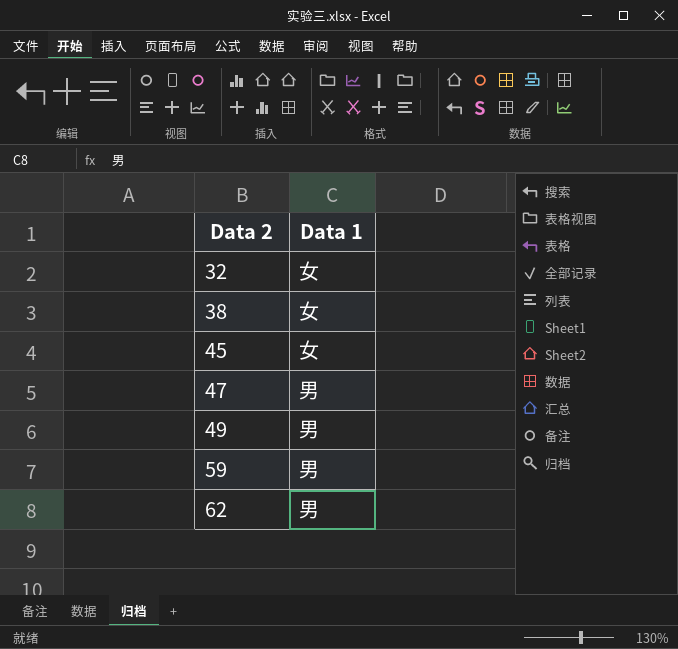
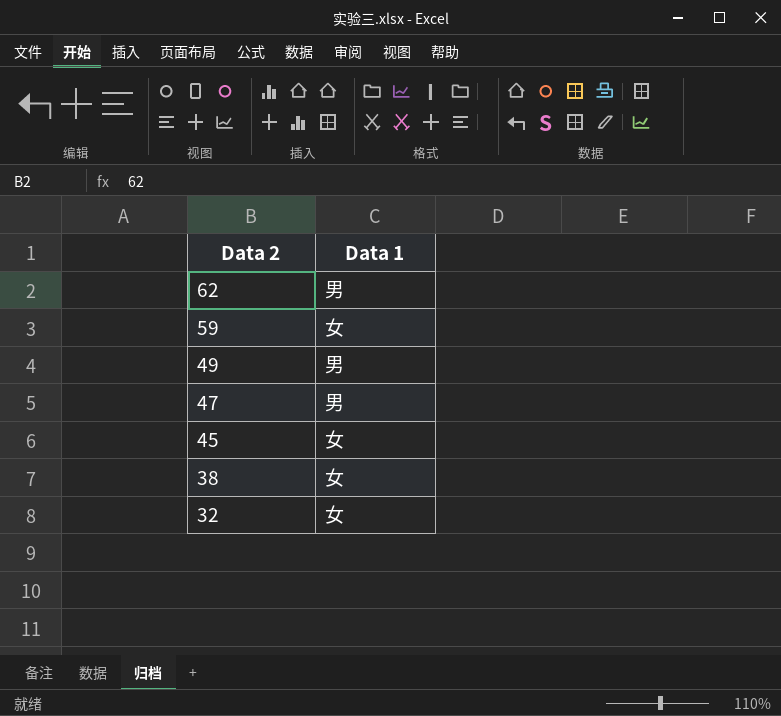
row order: Data 2 ascending -> Data 2 descending
59 | Data 1: 男 -> 女

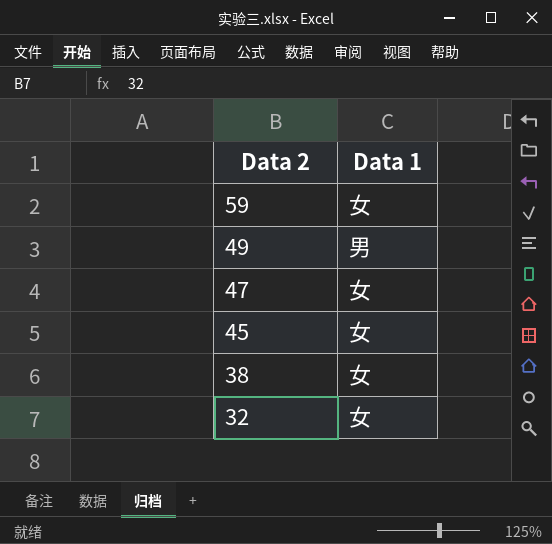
row 62: 男 -> none
47 | Data 1: 男 -> 女

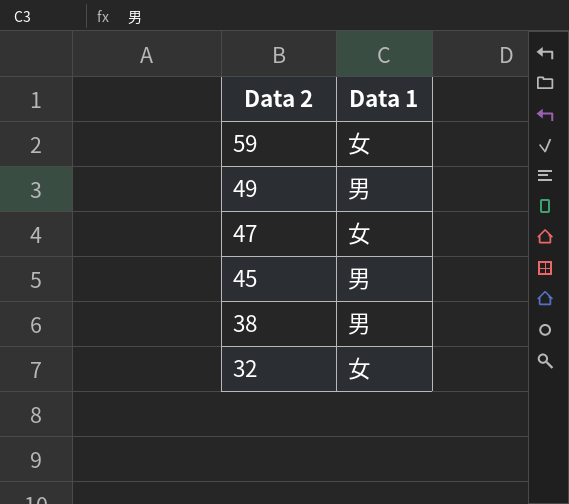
45 | Data 1: 女 -> 男
38 | Data 1: 女 -> 男

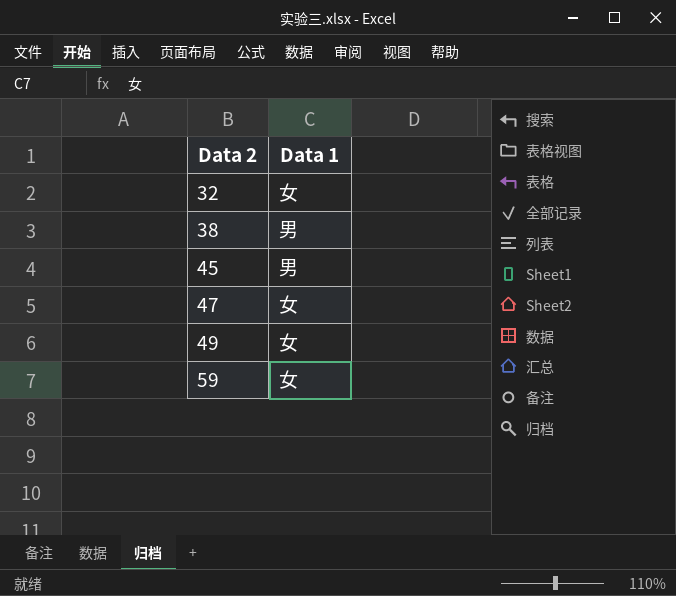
row order: Data 2 descending -> Data 2 ascending
49 | Data 1: 男 -> 女

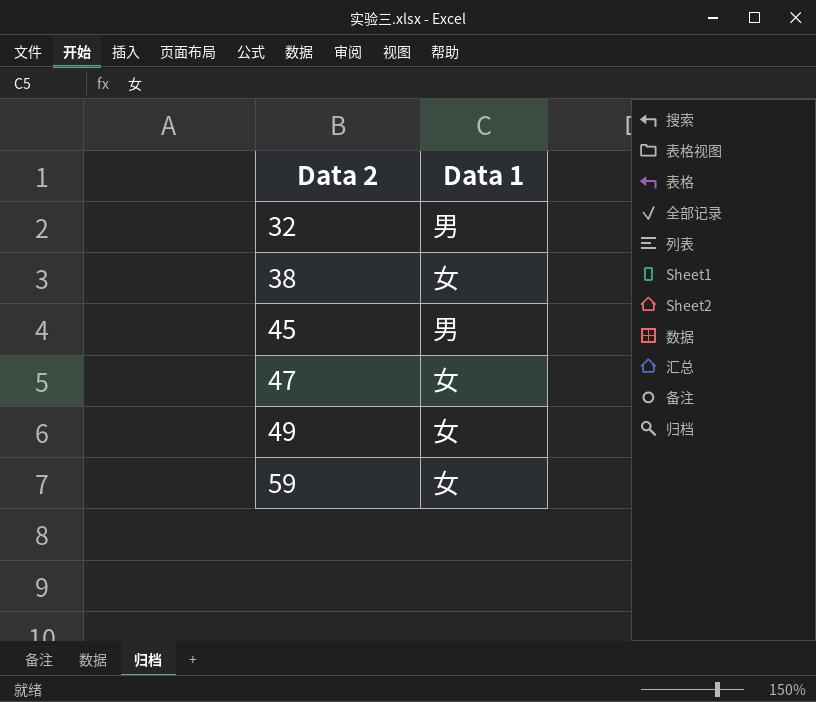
32 | Data 1: 女 -> 男
38 | Data 1: 男 -> 女

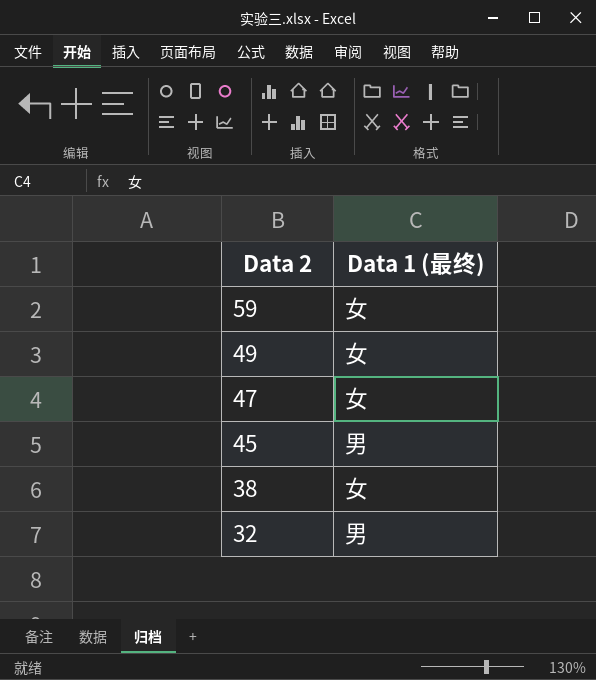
row order: Data 2 ascending -> Data 2 descending
column name: Data 1 -> Data 1 (最终)

